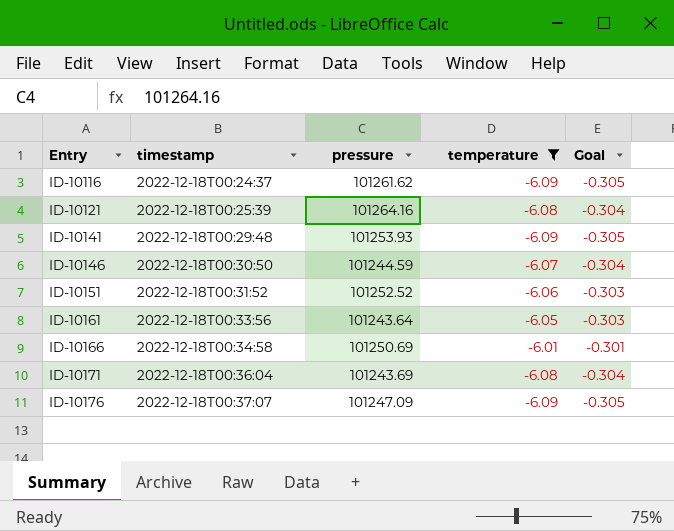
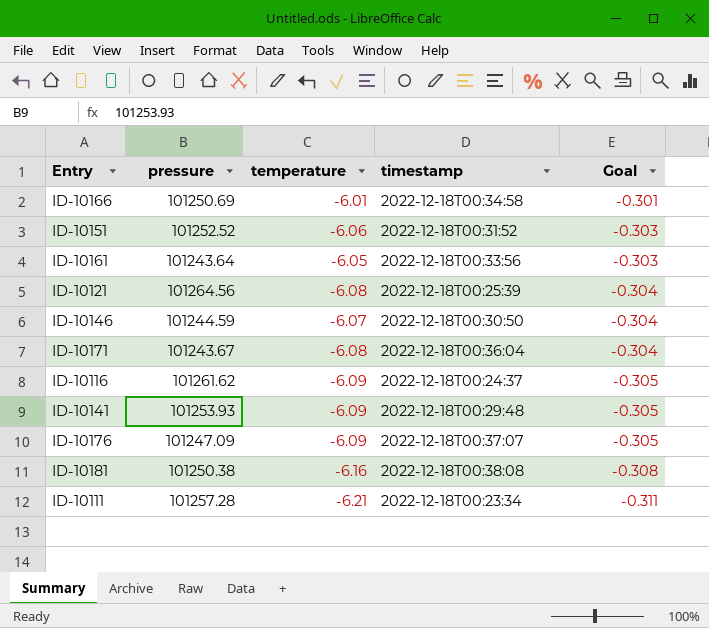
filter: temperature >= -6.09 -> none
row order: Entry ascending -> Goal descending
column timestamp | position: 2 -> 4
ID-10121 | pressure: 101264.16 -> 101264.56
ID-10171 | pressure: 101243.69 -> 101243.67

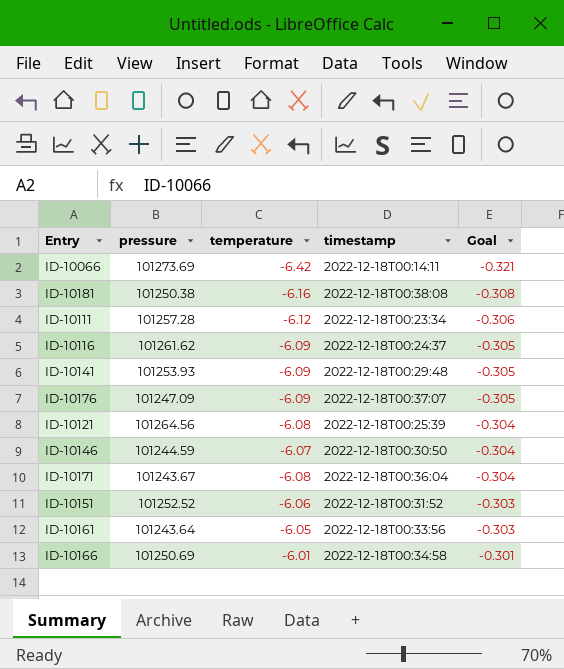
row order: Goal descending -> Goal ascending
row ID-10066: none -> 101273.69 | -6.42 | 2022-12-18T00:14:11 | -0.321
ID-10111 | temperature: -6.21 -> -6.12
ID-10111 | Goal: -0.311 -> -0.306

